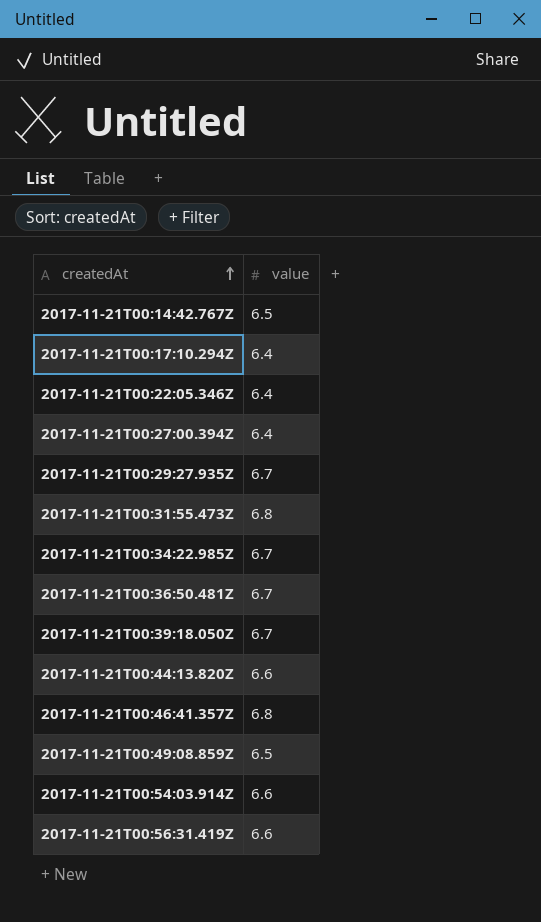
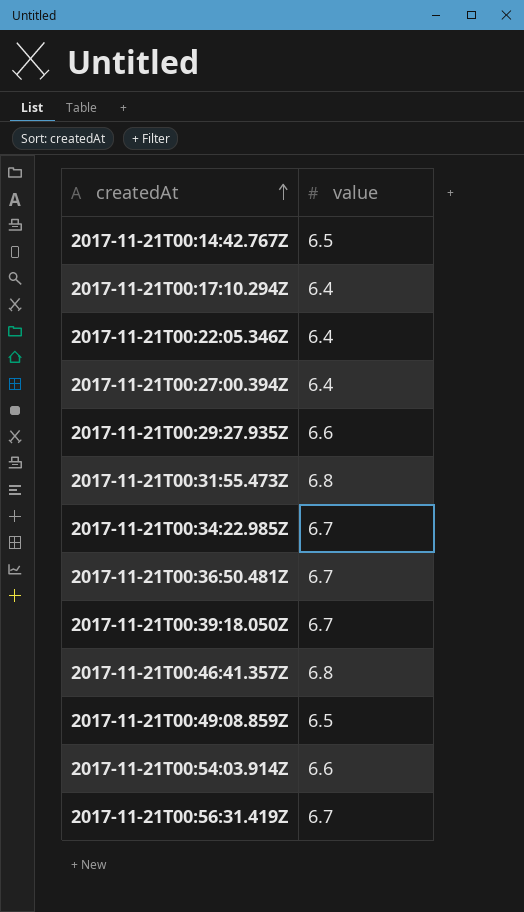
row 2017-11-21T00:44:13.820Z: 6.6 -> none
2017-11-21T00:29:27.935Z | value: 6.7 -> 6.6
2017-11-21T00:56:31.419Z | value: 6.6 -> 6.7

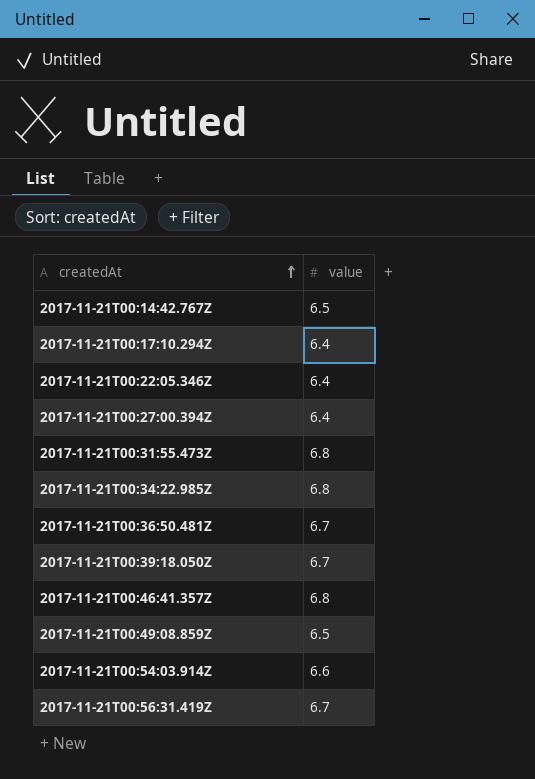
row 2017-11-21T00:29:27.935Z: 6.6 -> none
2017-11-21T00:34:22.985Z | value: 6.7 -> 6.8

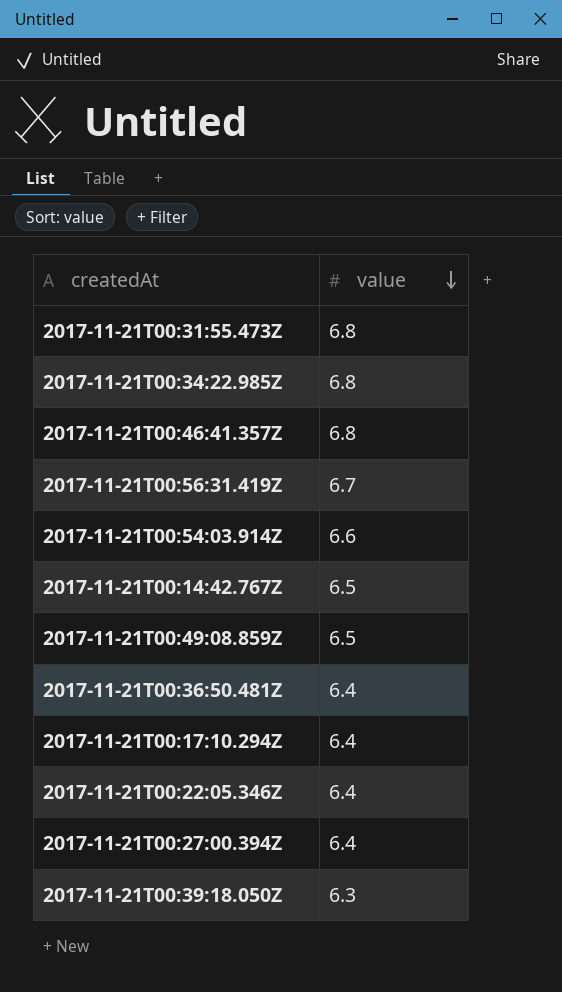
row order: createdAt ascending -> value descending
2017-11-21T00:36:50.481Z | value: 6.7 -> 6.4
2017-11-21T00:39:18.050Z | value: 6.7 -> 6.3

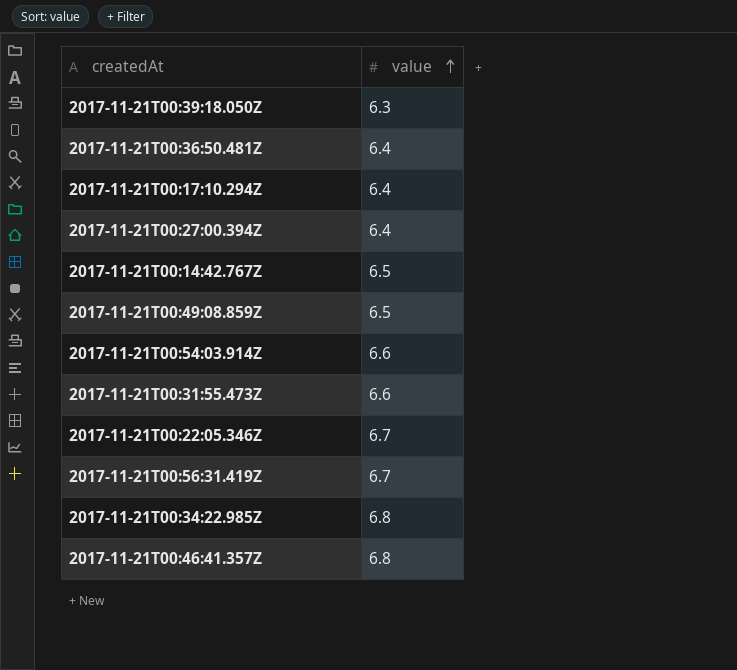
row order: value descending -> value ascending
2017-11-21T00:31:55.473Z | value: 6.8 -> 6.6
2017-11-21T00:22:05.346Z | value: 6.4 -> 6.7

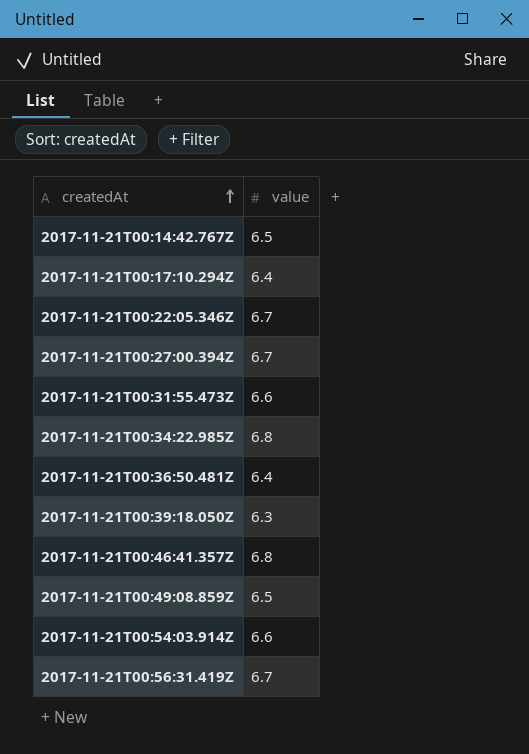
row order: value ascending -> createdAt ascending
2017-11-21T00:27:00.394Z | value: 6.4 -> 6.7

